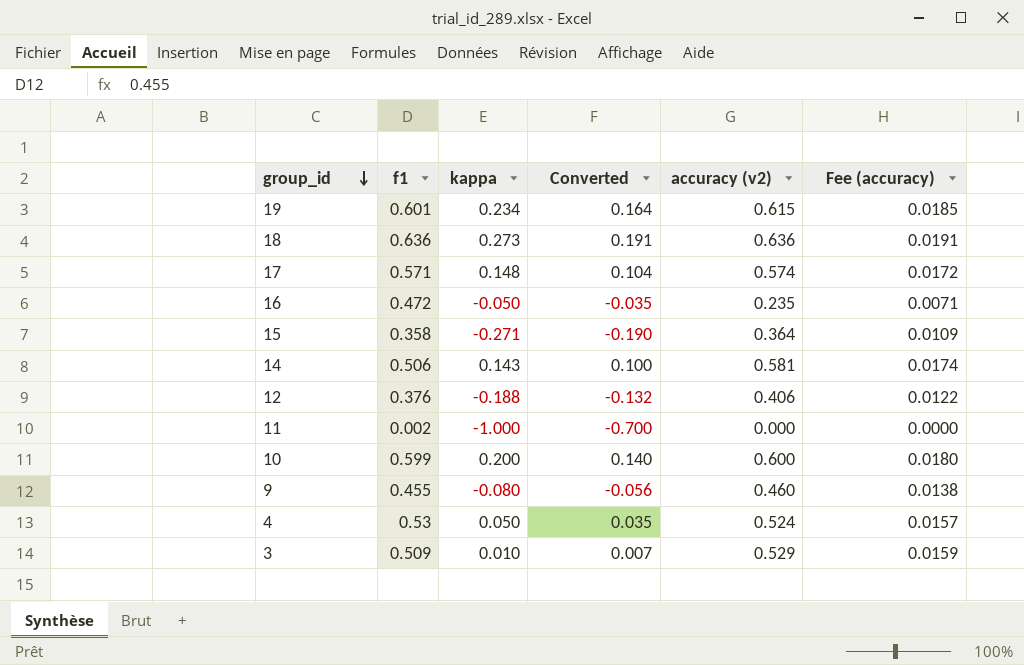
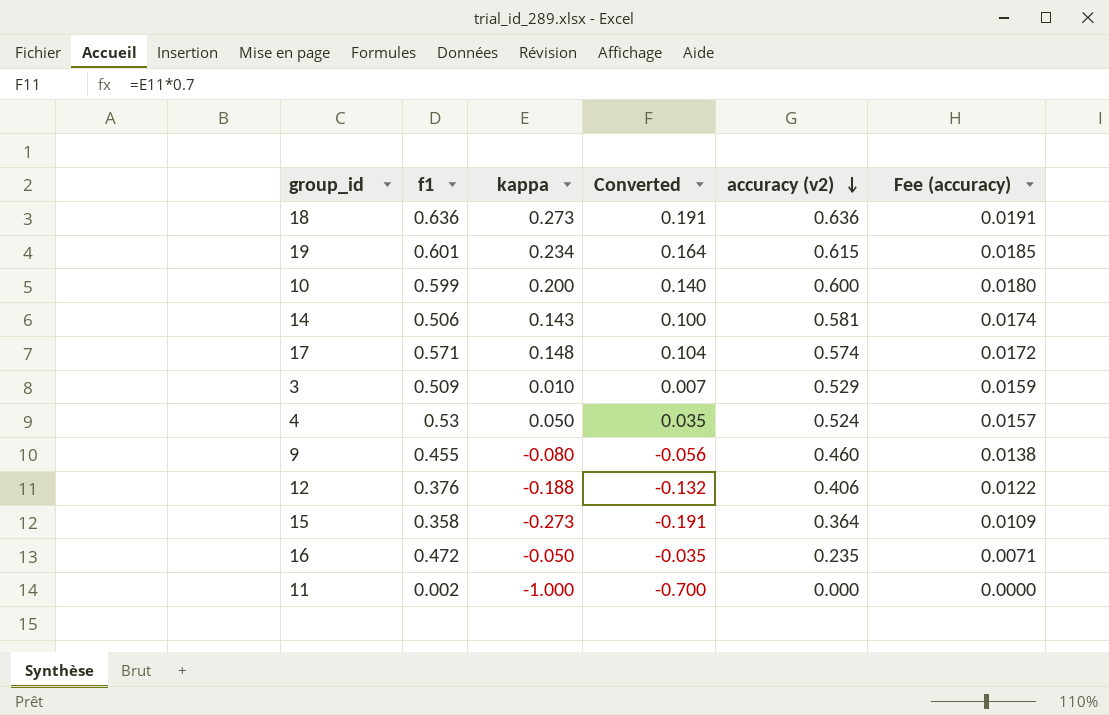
row order: group_id descending -> accuracy (v2) descending
15 | kappa: -0.271 -> -0.273
15 | Converted: -0.190 -> -0.191

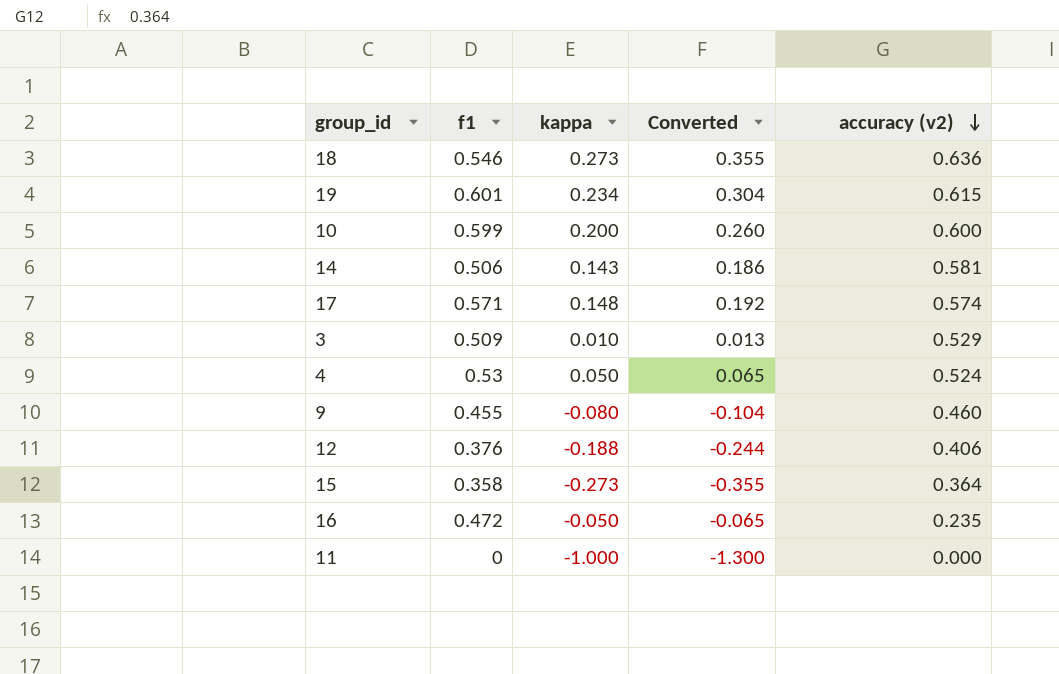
column Fee (accuracy) | formula: [accuracy (v2)] * 0.03 -> none
column Converted | formula: [kappa] * 0.7 -> [kappa] * 1.3
18 | f1: 0.636 -> 0.546
11 | f1: 0.002 -> 0

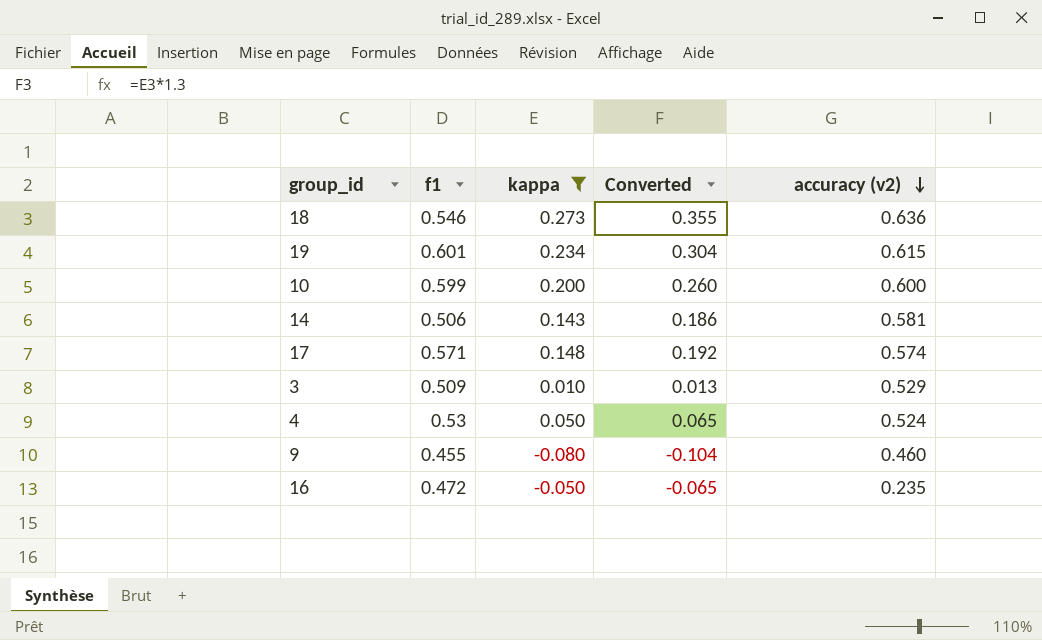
filter: none -> kappa >= -0.080

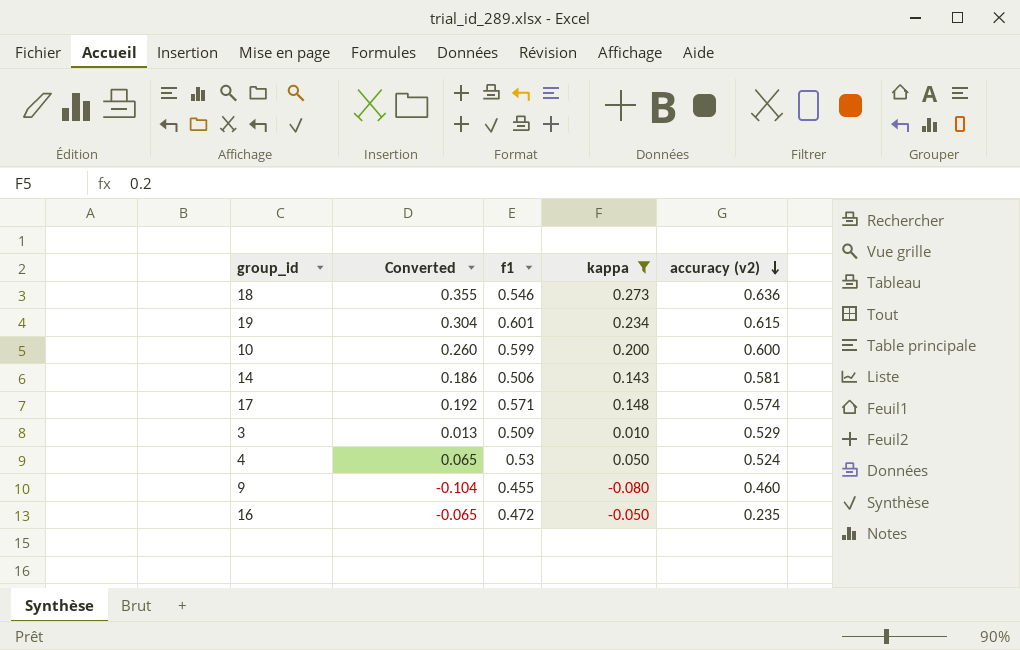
column Converted | position: 4 -> 2

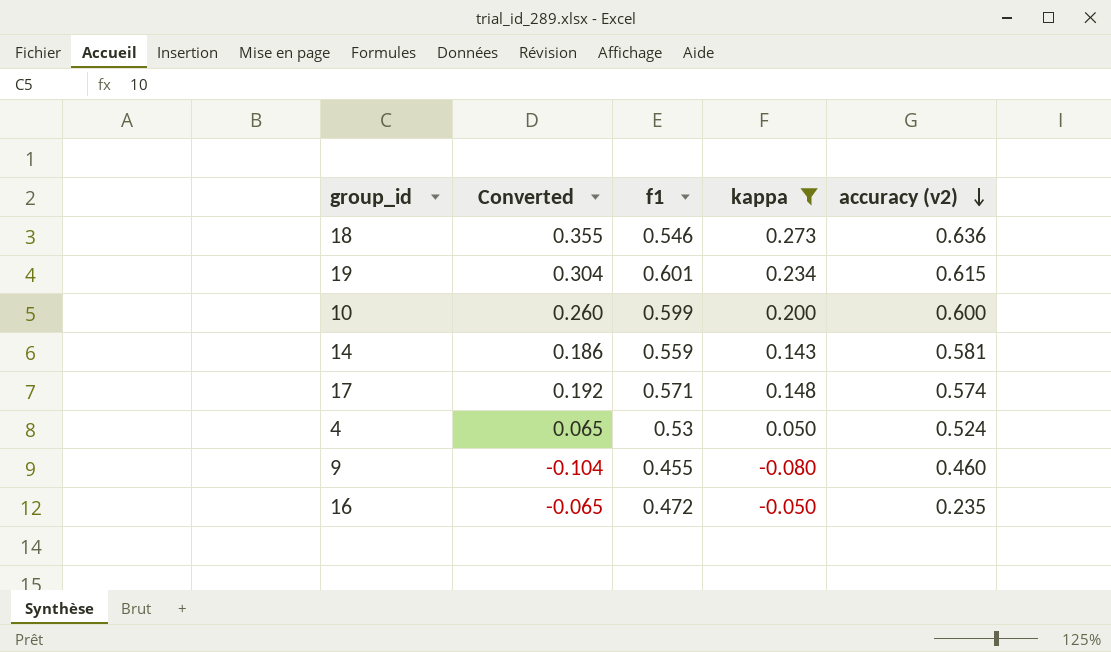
row 3: 0.013 | 0.509 | 0.010 | 0.529 -> none
14 | f1: 0.506 -> 0.559

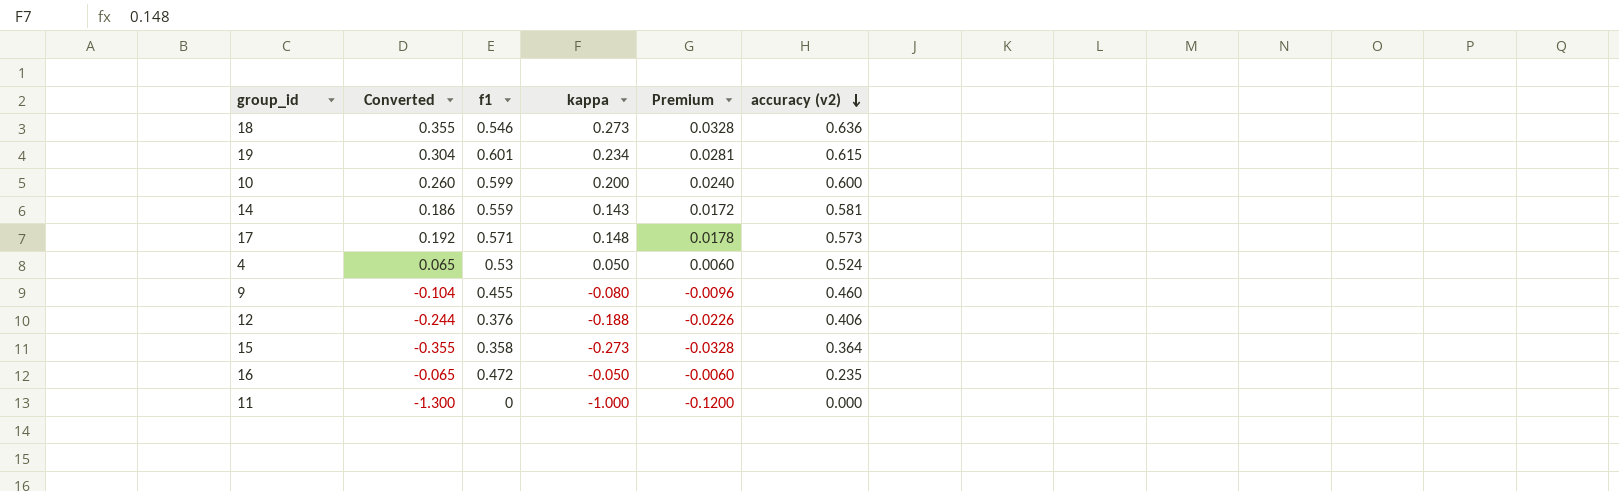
filter: kappa >= -0.080 -> none
column Premium | formula: none -> [kappa] * 0.12
17 | accuracy (v2): 0.574 -> 0.573

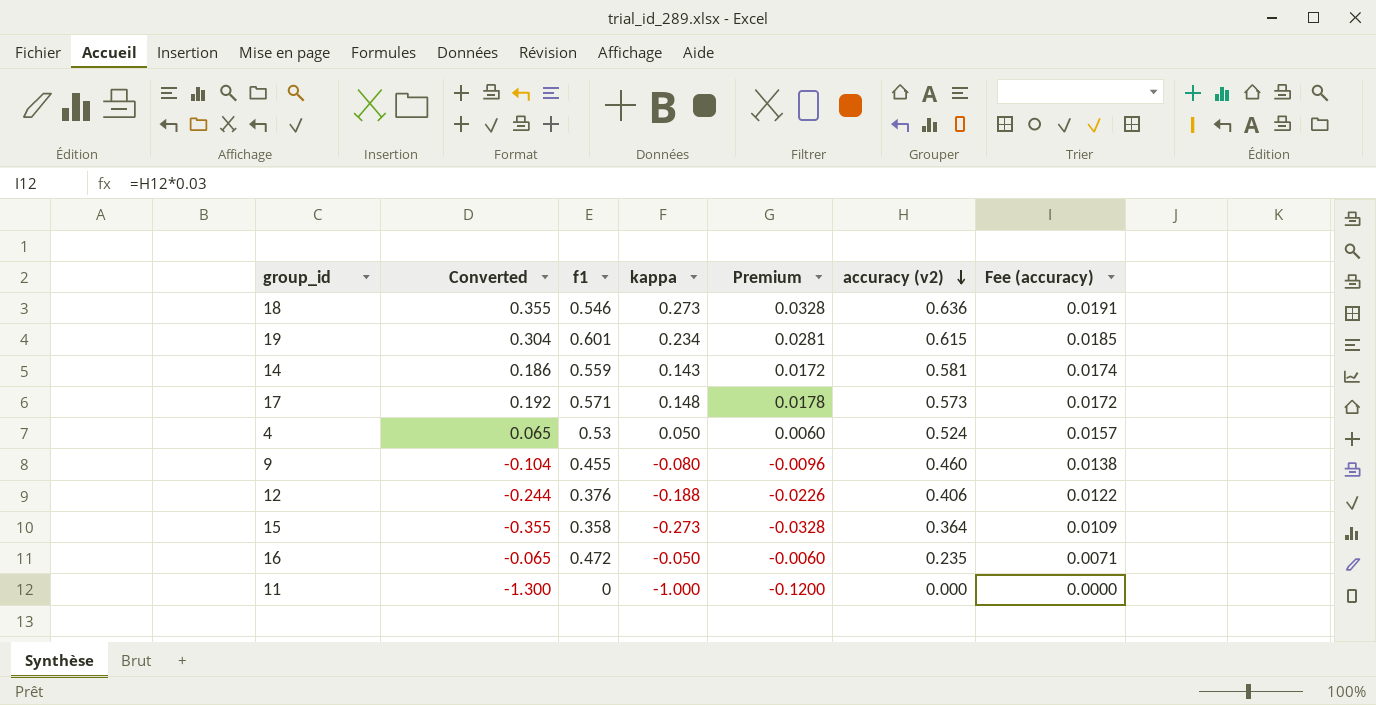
column Fee (accuracy) | formula: none -> [accuracy (v2)] * 0.03
row 10: 0.260 | 0.599 | 0.200 | 0.0240 | 0.600 -> none

